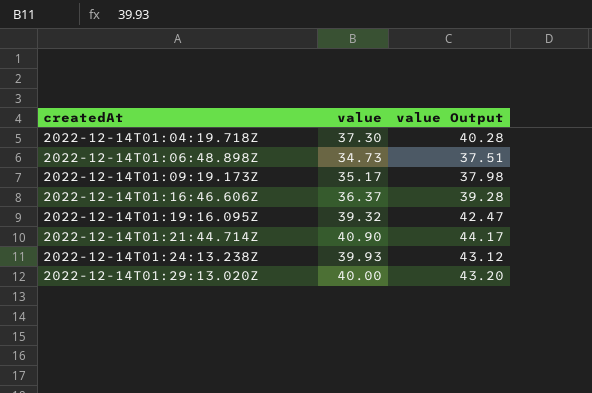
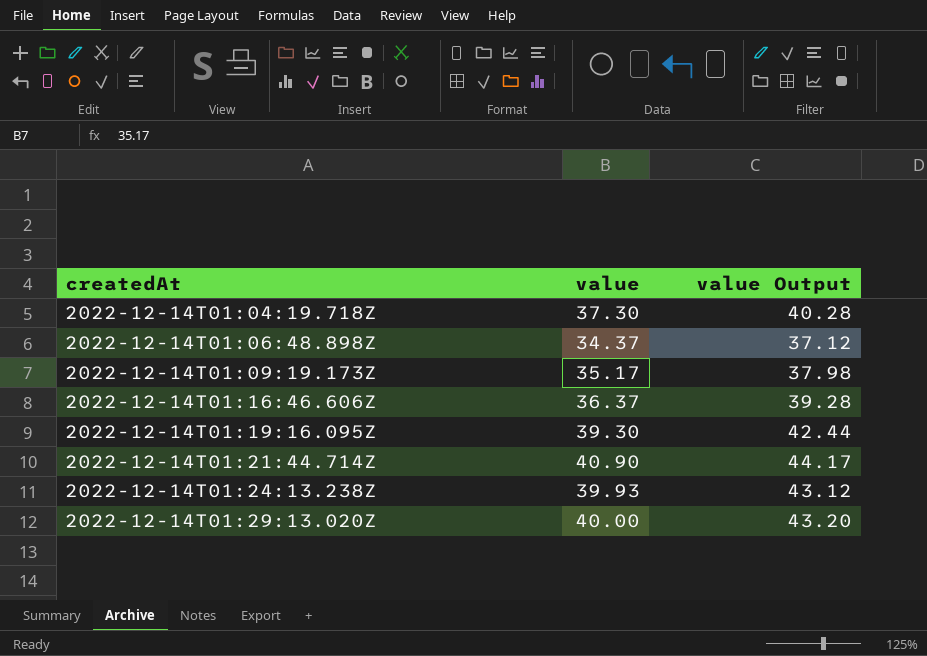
2022-12-14T01:06:48.898Z | value: 34.73 -> 34.37
2022-12-14T01:06:48.898Z | value Output: 37.51 -> 37.12
2022-12-14T01:19:16.095Z | value: 39.32 -> 39.30
2022-12-14T01:19:16.095Z | value Output: 42.47 -> 42.44

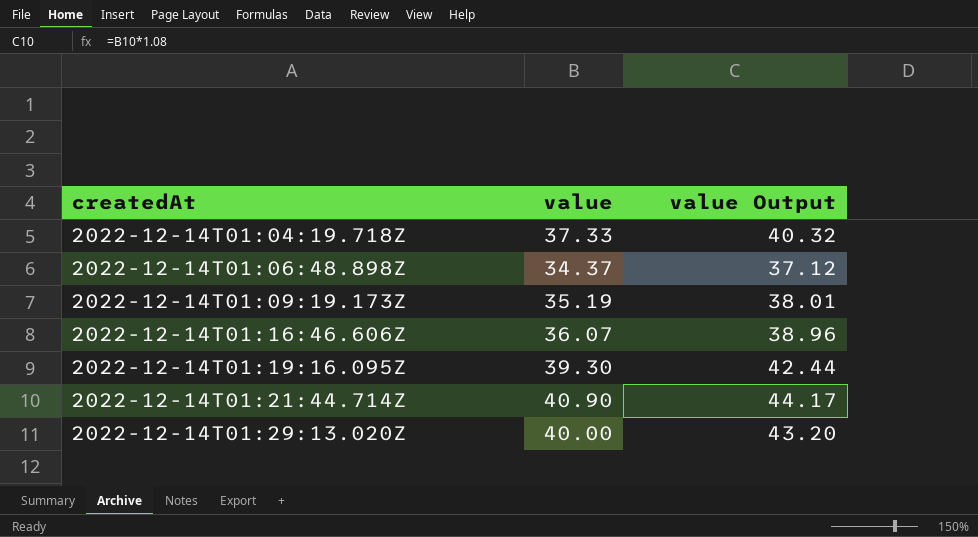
row 2022-12-14T01:24:13.238Z: 39.93 | 43.12 -> none
2022-12-14T01:04:19.718Z | value: 37.30 -> 37.33
2022-12-14T01:04:19.718Z | value Output: 40.28 -> 40.32
2022-12-14T01:09:19.173Z | value: 35.17 -> 35.19
2022-12-14T01:09:19.173Z | value Output: 37.98 -> 38.01
2022-12-14T01:16:46.606Z | value: 36.37 -> 36.07
2022-12-14T01:16:46.606Z | value Output: 39.28 -> 38.96

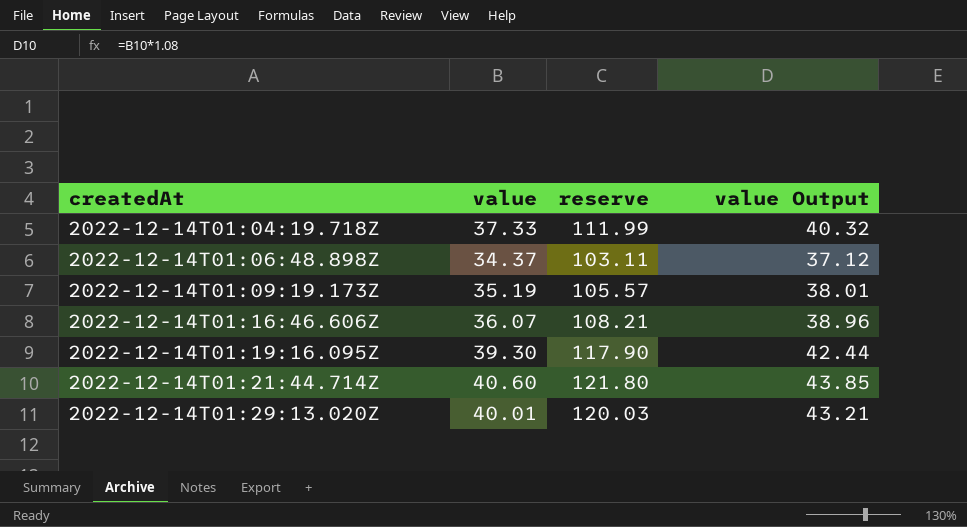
column reserve | formula: none -> [value] * 3
2022-12-14T01:21:44.714Z | value: 40.90 -> 40.60
2022-12-14T01:21:44.714Z | value Output: 44.17 -> 43.85
2022-12-14T01:29:13.020Z | value: 40.00 -> 40.01
2022-12-14T01:29:13.020Z | value Output: 43.20 -> 43.21

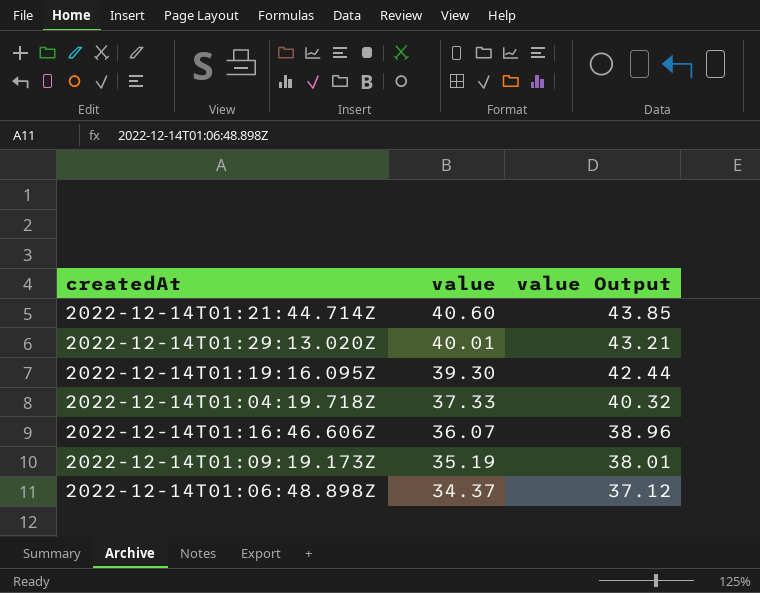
row order: createdAt ascending -> value descending
column reserve | formula: [value] * 3 -> none

